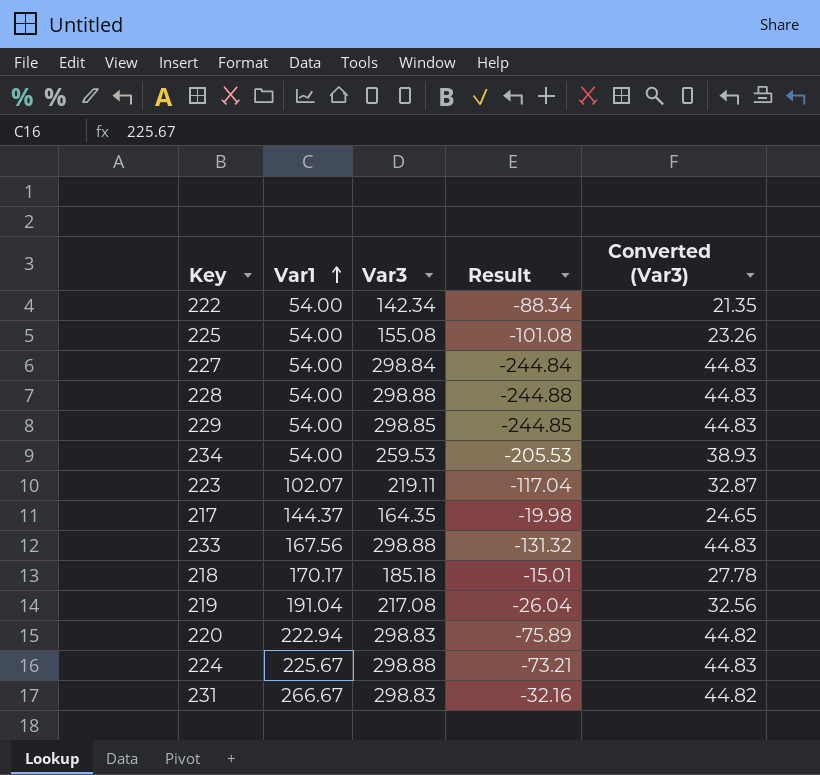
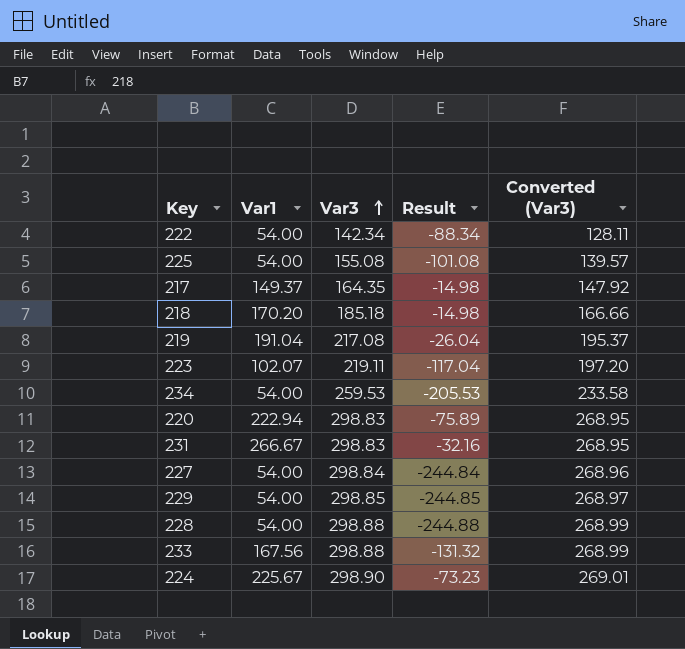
row order: Var1 ascending -> Var3 ascending
column Converted (Var3) | formula: [Var3] * 0.15 -> [Var3] * 0.9
217 | Var1: 144.37 -> 149.37
217 | Result: -19.98 -> -14.98
218 | Var1: 170.17 -> 170.20
218 | Result: -15.01 -> -14.98
224 | Var3: 298.88 -> 298.90
224 | Result: -73.21 -> -73.23

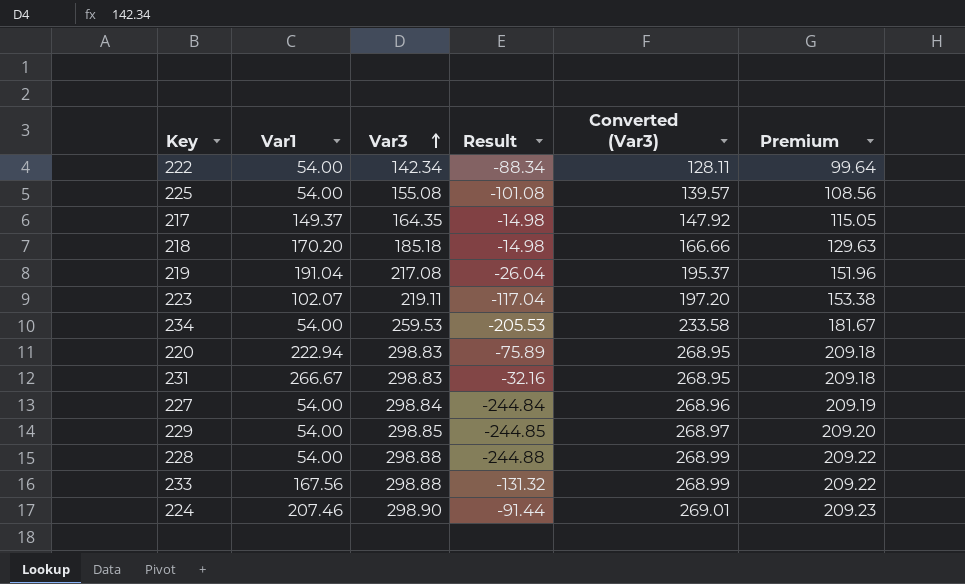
column Premium | formula: none -> [Var3] * 0.7
224 | Var1: 225.67 -> 207.46
224 | Result: -73.23 -> -91.44

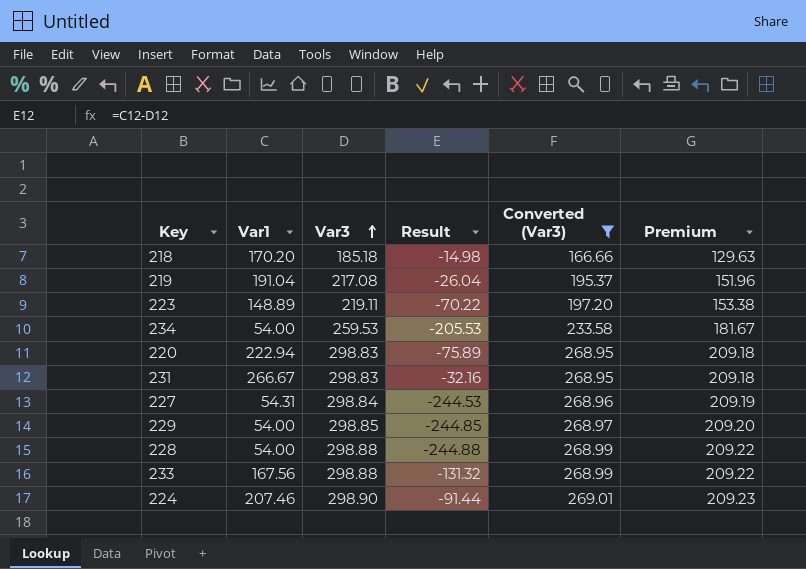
filter: none -> Converted (Var3) >= 166.66
223 | Var1: 102.07 -> 148.89
223 | Result: -117.04 -> -70.22
227 | Var1: 54.00 -> 54.31
227 | Result: -244.84 -> -244.53

